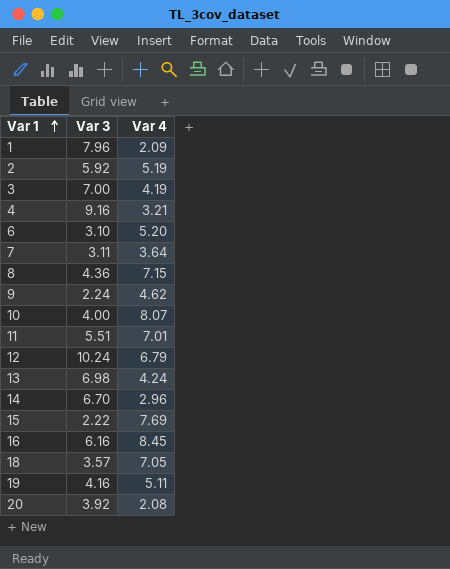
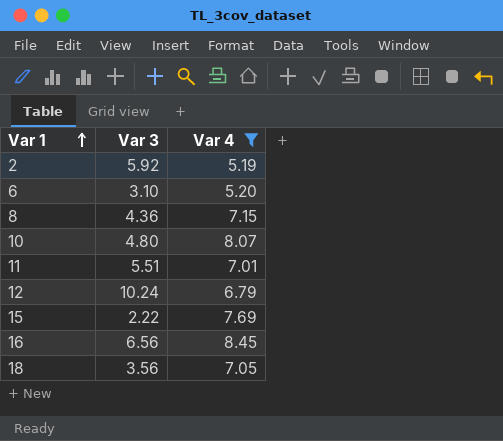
filter: none -> Var 4 >= 5.19
10 | Var 3: 4.00 -> 4.80
16 | Var 3: 6.16 -> 6.56
18 | Var 3: 3.57 -> 3.56

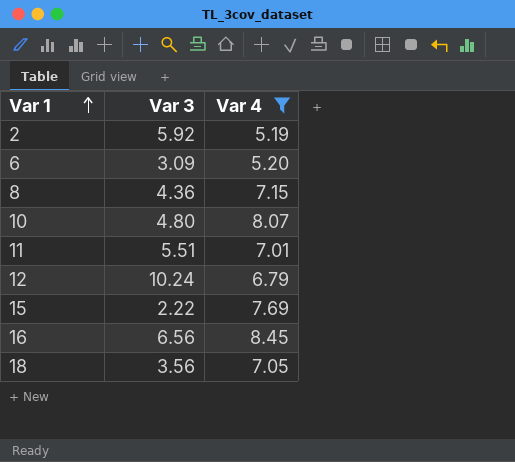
6 | Var 3: 3.10 -> 3.09

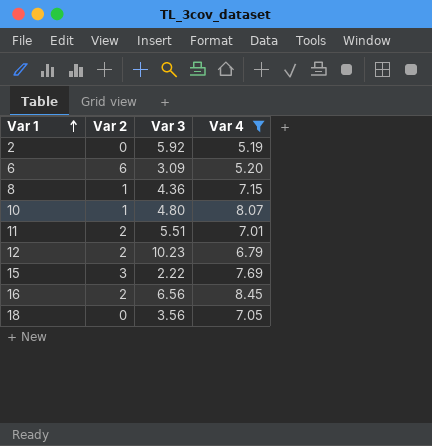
column Var 2 | position: none -> 2
12 | Var 3: 10.24 -> 10.23

